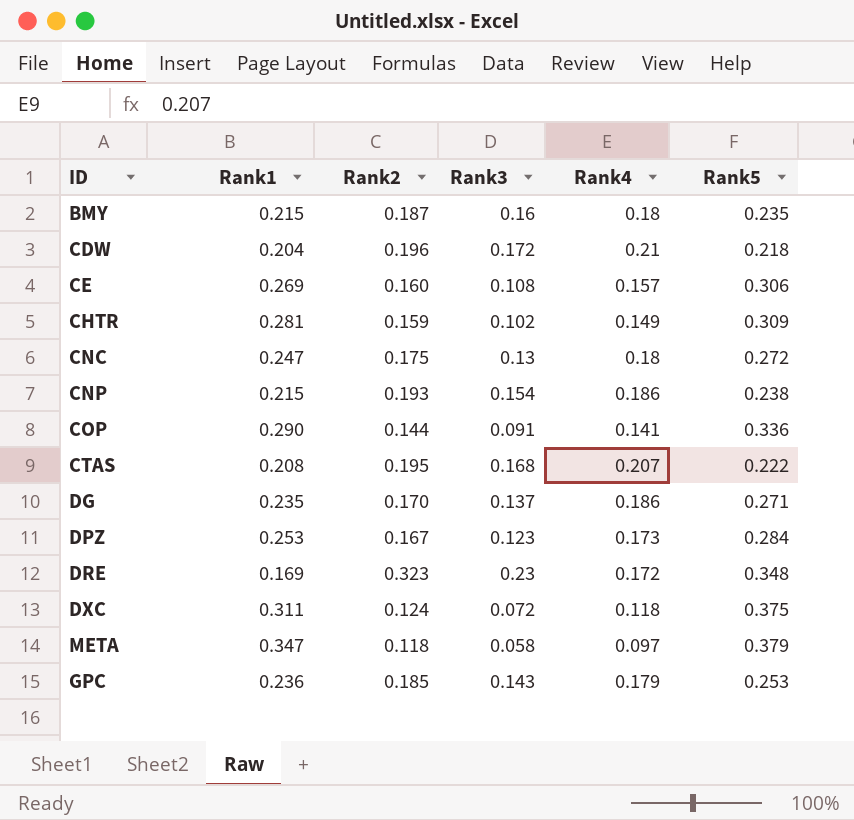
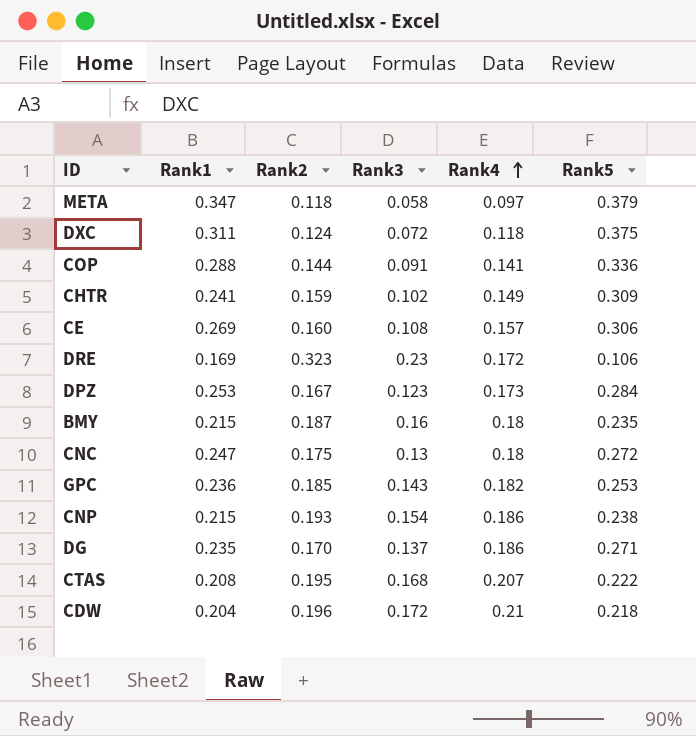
row order: none -> Rank4 ascending
COP | Rank1: 0.290 -> 0.288
CHTR | Rank1: 0.281 -> 0.241
DRE | Rank5: 0.348 -> 0.106
GPC | Rank4: 0.179 -> 0.182

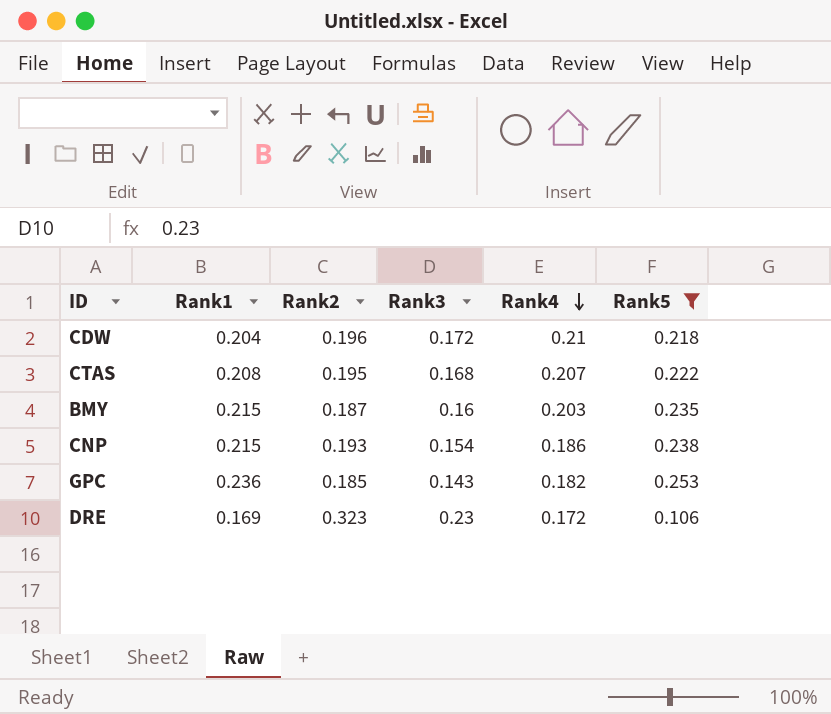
filter: none -> Rank5 <= 0.253
row order: Rank4 ascending -> Rank4 descending
BMY | Rank4: 0.18 -> 0.203

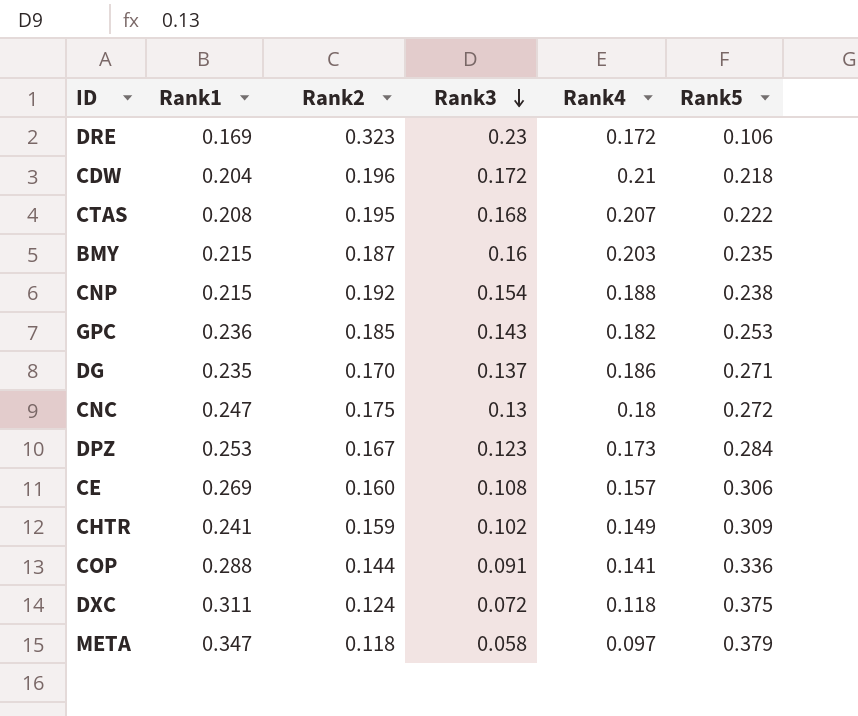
filter: Rank5 <= 0.253 -> none
row order: Rank4 descending -> Rank3 descending
CNP | Rank2: 0.193 -> 0.192
CNP | Rank4: 0.186 -> 0.188

